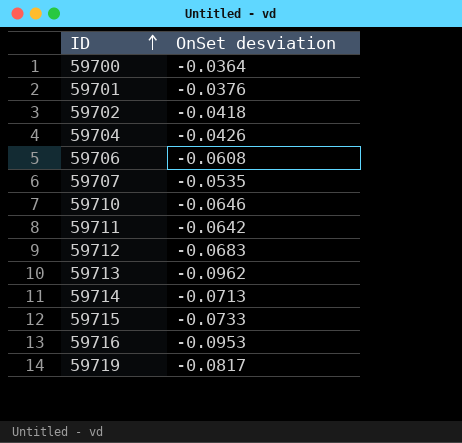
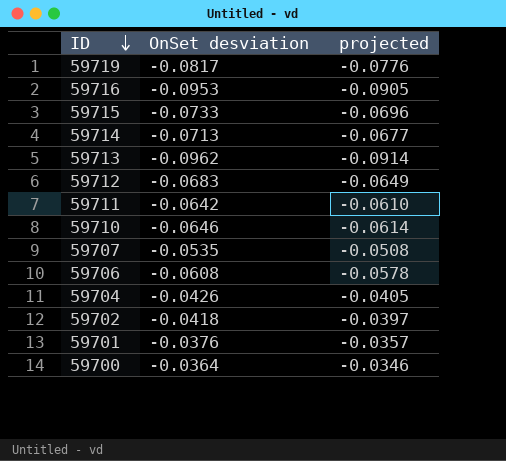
row order: ID ascending -> ID descending
column projected | formula: none -> [OnSet desviation] * 0.95

